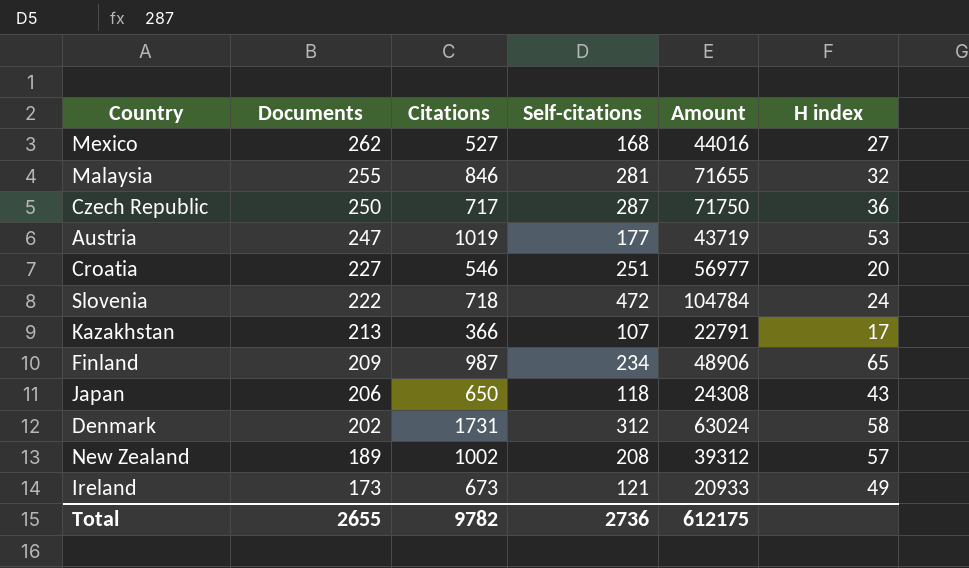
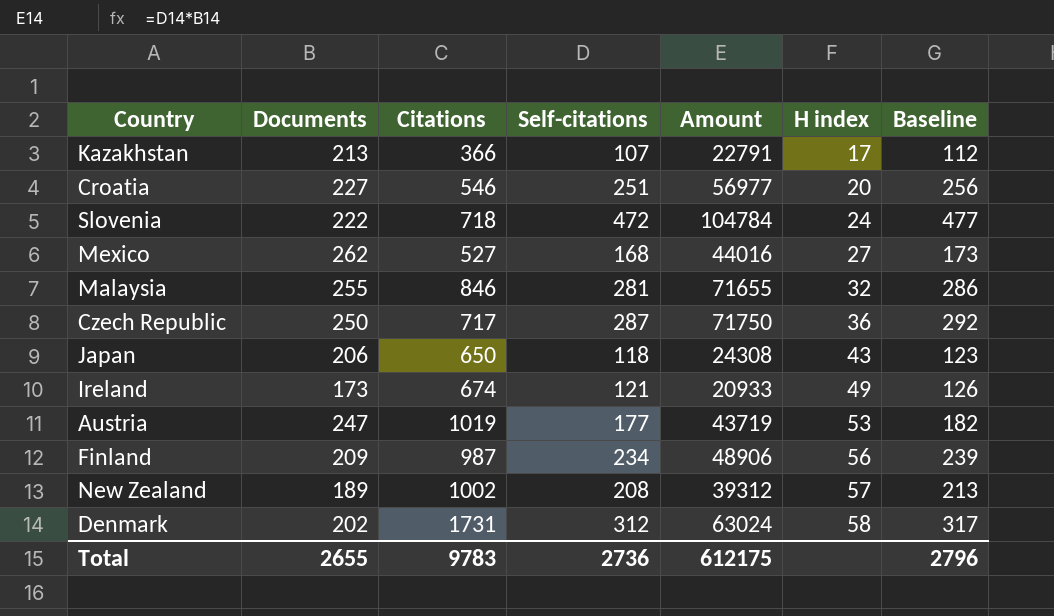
row order: Documents descending -> H index ascending
column Baseline | formula: none -> [Self-citations] + 5
Ireland | Citations: 673 -> 674
Finland | H index: 65 -> 56
Total | Citations: 9782 -> 9783

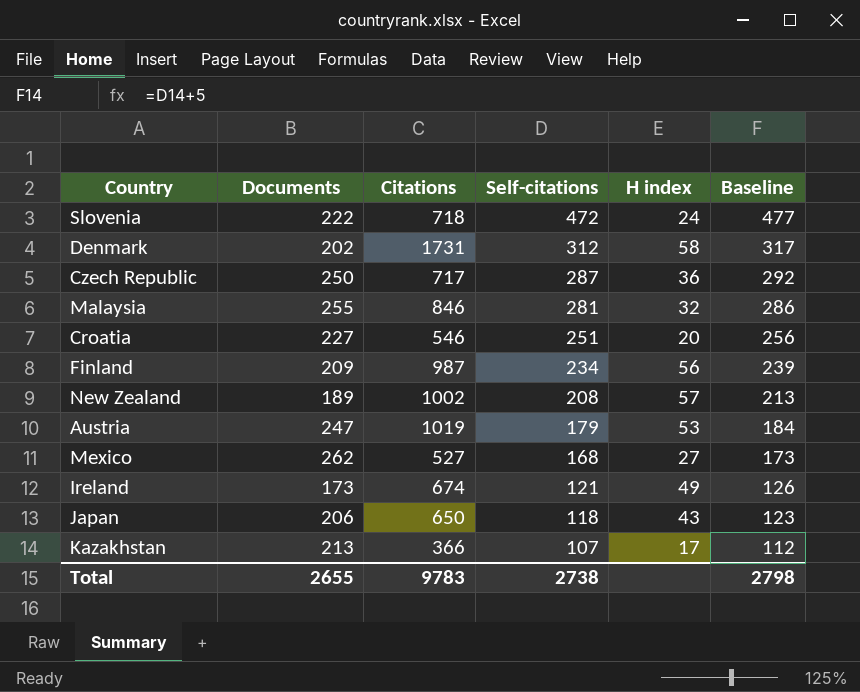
row order: H index ascending -> Self-citations descending
column Amount | formula: [Documents] * [Self-citations] -> none
Austria | Self-citations: 177 -> 179
Austria | Baseline: 182 -> 184
Total | Self-citations: 2736 -> 2738
Total | Baseline: 2796 -> 2798

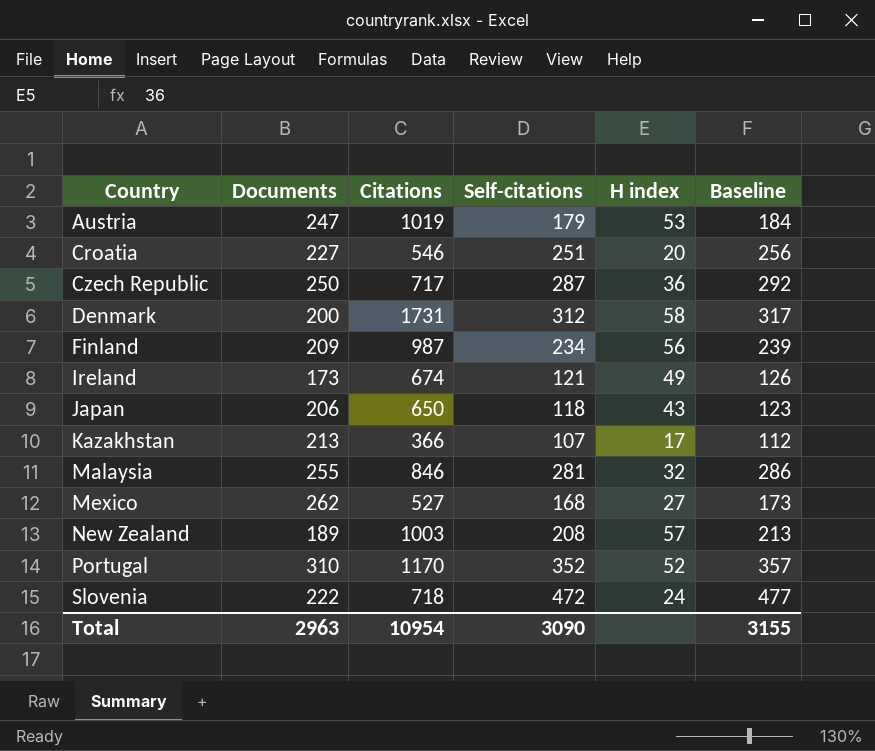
row order: Self-citations descending -> Country ascending
Denmark | Documents: 202 -> 200
New Zealand | Citations: 1002 -> 1003
row Portugal: none -> 310 | 1170 | 352 | 52 | 357
Total | Documents: 2655 -> 2963
Total | Citations: 9783 -> 10954
Total | Self-citations: 2738 -> 3090
Total | Baseline: 2798 -> 3155

